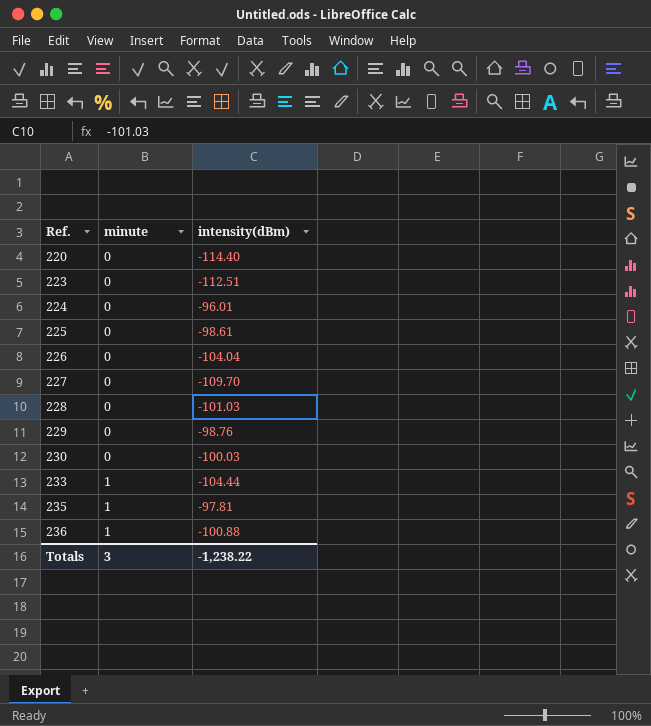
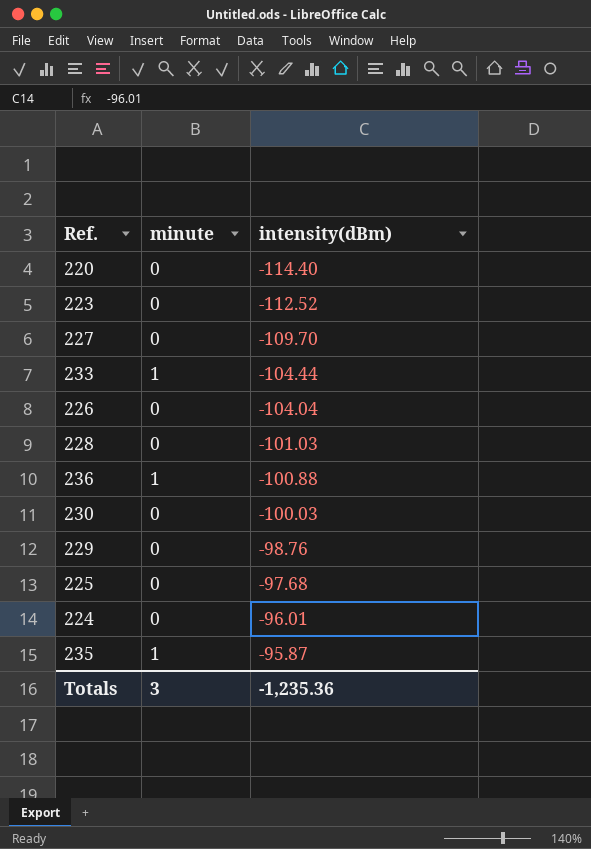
row order: Ref. ascending -> intensity(dBm) ascending
223 | intensity(dBm): -112.51 -> -112.52
225 | intensity(dBm): -98.61 -> -97.68
235 | intensity(dBm): -97.81 -> -95.87
Totals | intensity(dBm): -1,238.22 -> -1,235.36

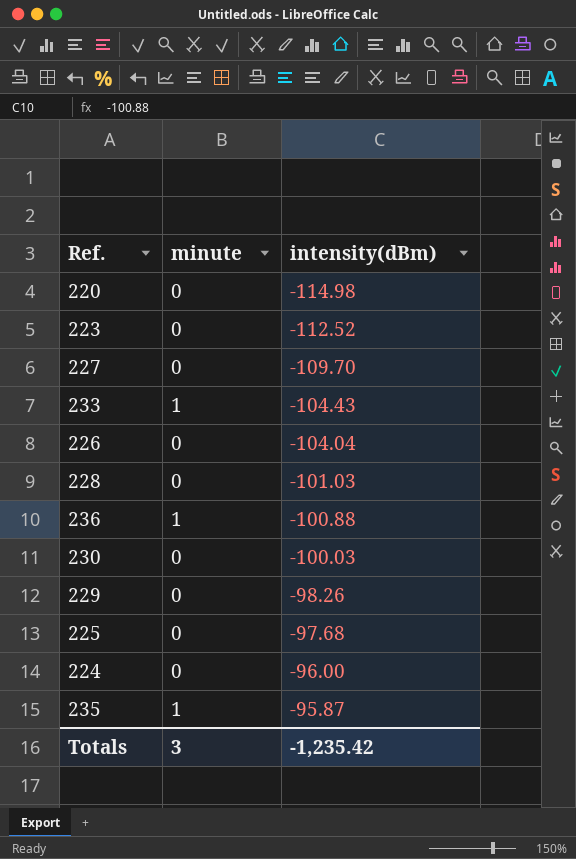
220 | intensity(dBm): -114.40 -> -114.98
233 | intensity(dBm): -104.44 -> -104.43
229 | intensity(dBm): -98.76 -> -98.26
224 | intensity(dBm): -96.01 -> -96.00
Totals | intensity(dBm): -1,235.36 -> -1,235.42

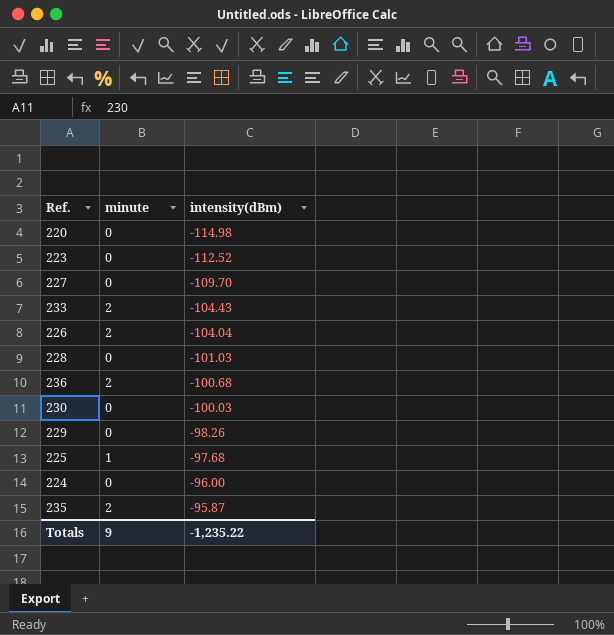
233 | minute: 1 -> 2
226 | minute: 0 -> 2
236 | minute: 1 -> 2
236 | intensity(dBm): -100.88 -> -100.68
225 | minute: 0 -> 1
235 | minute: 1 -> 2
Totals | minute: 3 -> 9
Totals | intensity(dBm): -1,235.42 -> -1,235.22

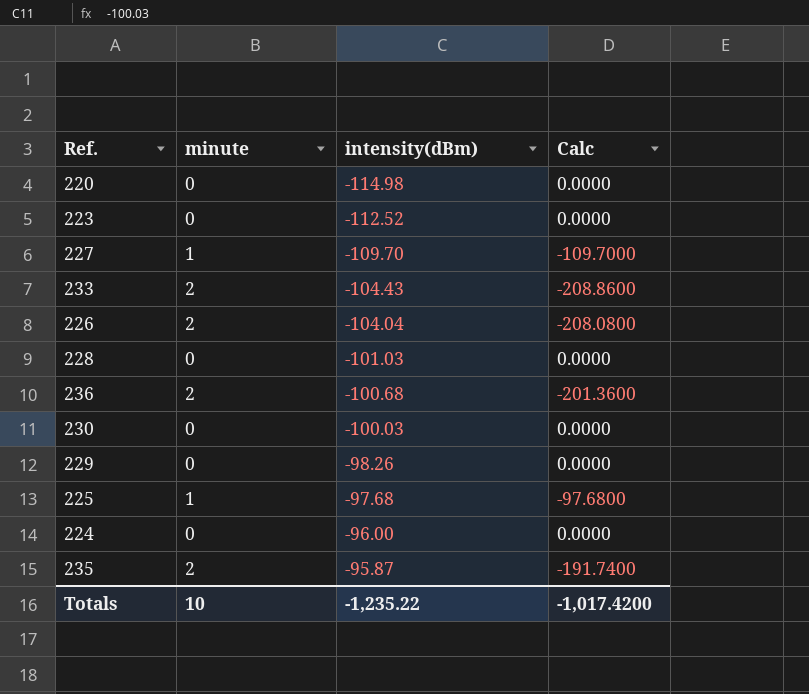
column Calc | formula: none -> [minute] * [intensity(dBm)]
227 | minute: 0 -> 1
Totals | minute: 9 -> 10

